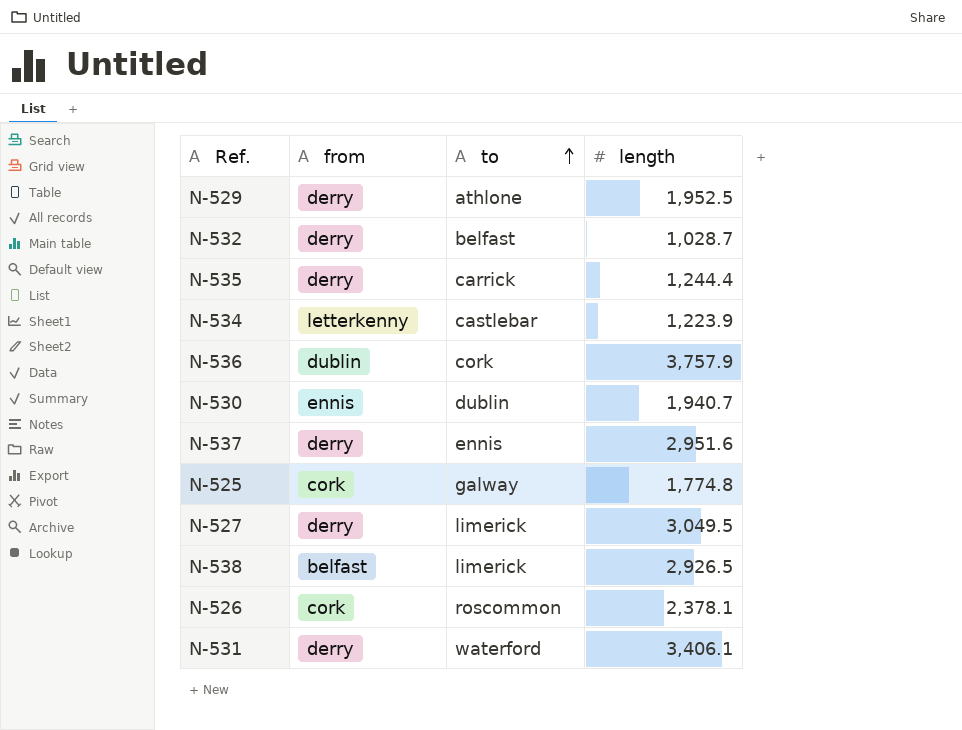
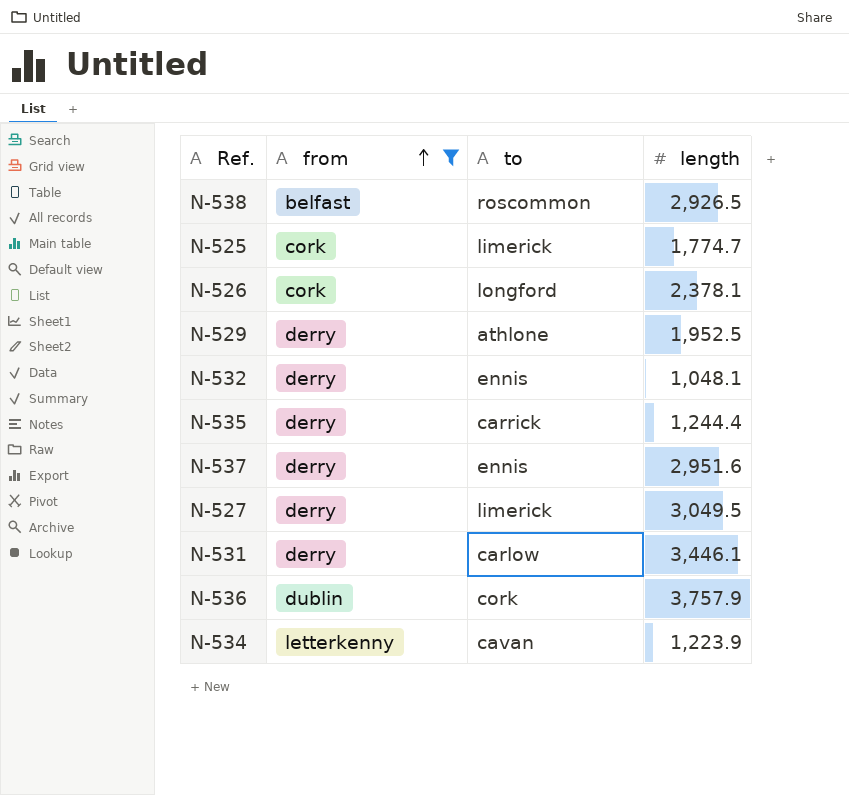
filter: none -> from != ennis
row order: to ascending -> from ascending
N-538 | to: limerick -> roscommon
N-525 | to: galway -> limerick
N-525 | length: 1,774.8 -> 1,774.7
N-526 | to: roscommon -> longford
N-532 | to: belfast -> ennis
N-532 | length: 1,028.7 -> 1,048.1
N-531 | to: waterford -> carlow
N-531 | length: 3,406.1 -> 3,446.1
N-534 | to: castlebar -> cavan

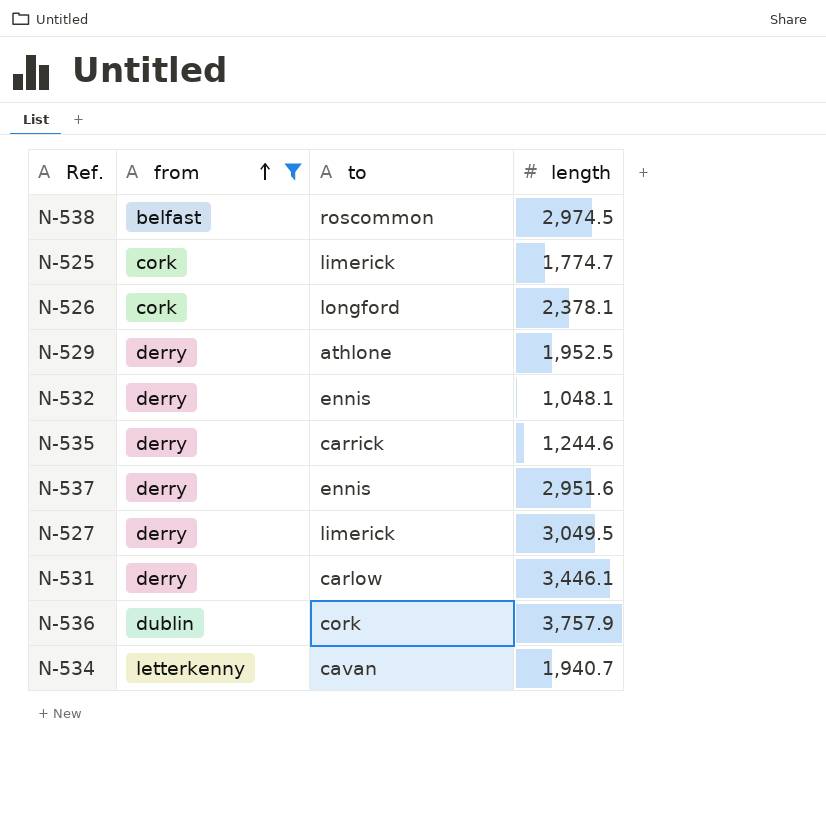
N-538 | length: 2,926.5 -> 2,974.5
N-535 | length: 1,244.4 -> 1,244.6
N-534 | length: 1,223.9 -> 1,940.7

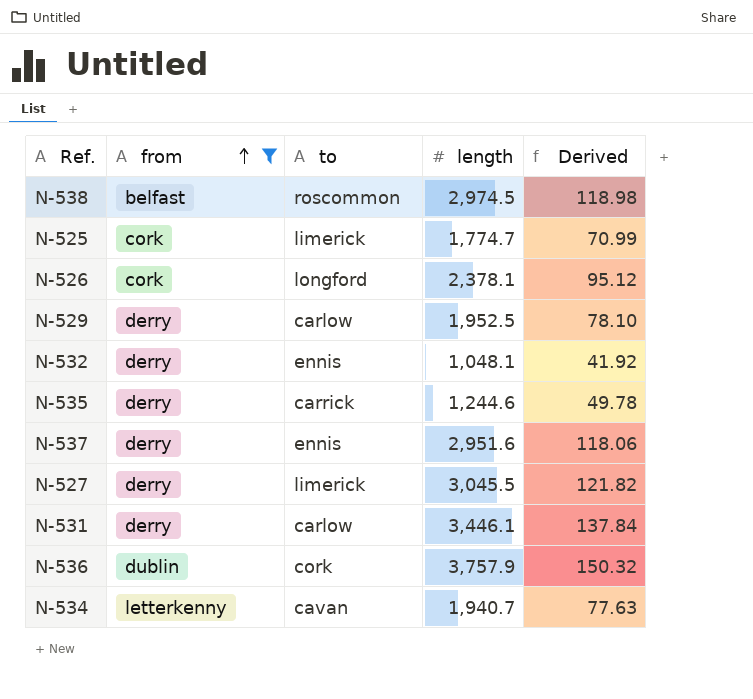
column Derived | formula: none -> [length] * 0.04
N-529 | to: athlone -> carlow
N-527 | length: 3,049.5 -> 3,045.5

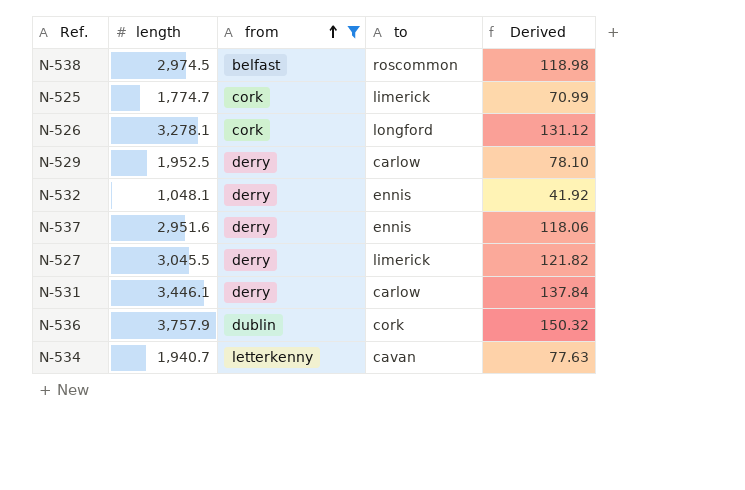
column length | position: 4 -> 2
row N-535: derry | carrick | 1,244.6 | 49.78 -> none
N-526 | length: 2,378.1 -> 3,278.1
N-526 | Derived: 95.12 -> 131.12

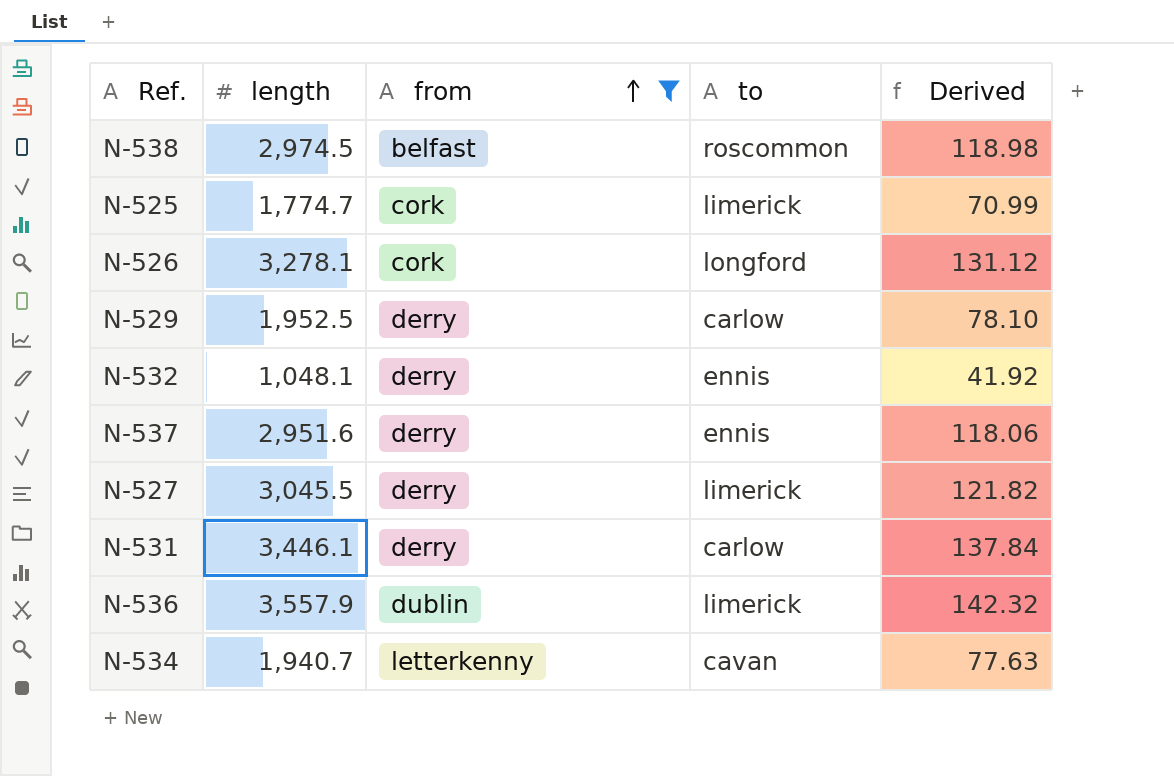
N-536 | length: 3,757.9 -> 3,557.9
N-536 | to: cork -> limerick
N-536 | Derived: 150.32 -> 142.32

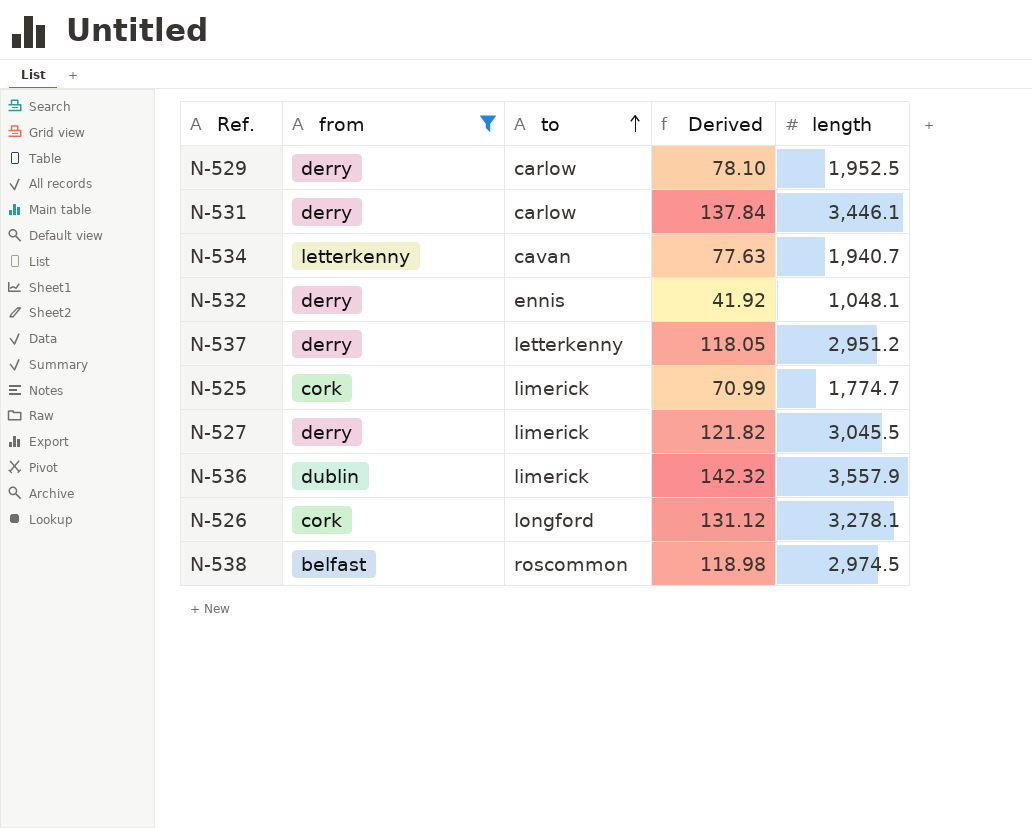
row order: from ascending -> to ascending
column length | position: 2 -> 5
N-537 | to: ennis -> letterkenny
N-537 | Derived: 118.06 -> 118.05
N-537 | length: 2,951.6 -> 2,951.2

